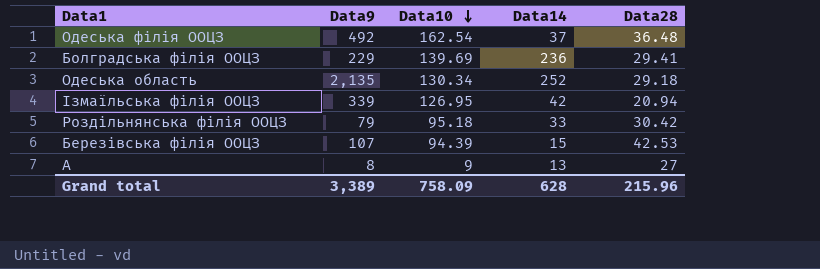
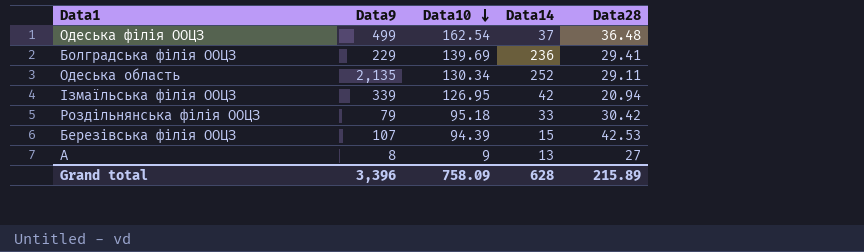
Одеська філія ООЦЗ | Data9: 492 -> 499
Одеська область | Data28: 29.18 -> 29.11
Grand total | Data9: 3,389 -> 3,396
Grand total | Data28: 215.96 -> 215.89

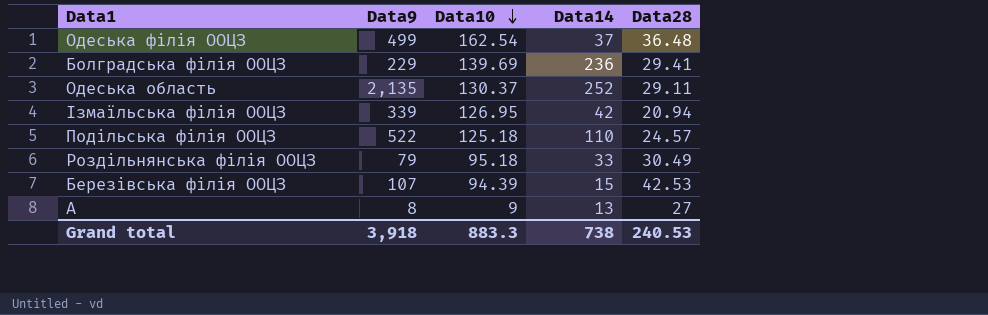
Одеська область | Data10: 130.34 -> 130.37
row Подільська філія ООЦЗ: none -> 522 | 125.18 | 110 | 24.57
Роздiльнянська філія ООЦЗ | Data28: 30.42 -> 30.49
Grand total | Data9: 3,396 -> 3,918
Grand total | Data10: 758.09 -> 883.3
Grand total | Data14: 628 -> 738
Grand total | Data28: 215.89 -> 240.53

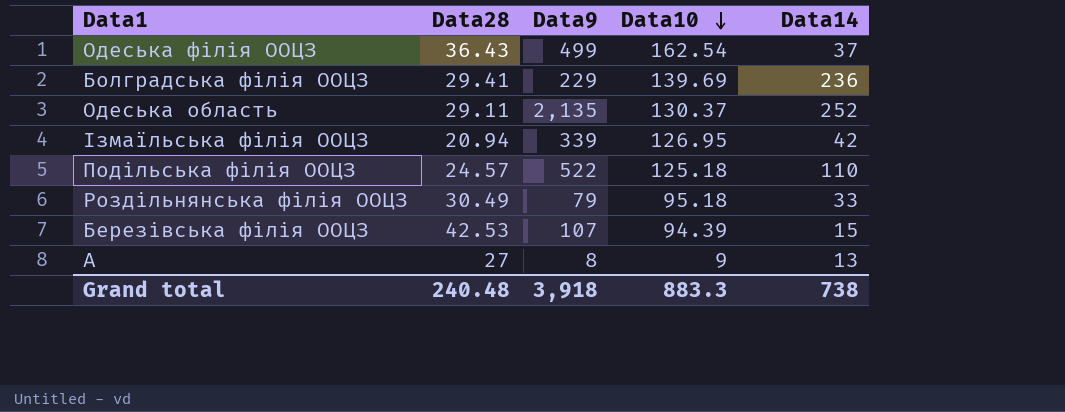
column Data28 | position: 5 -> 2
Одеська філія ООЦЗ | Data28: 36.48 -> 36.43
Grand total | Data28: 240.53 -> 240.48

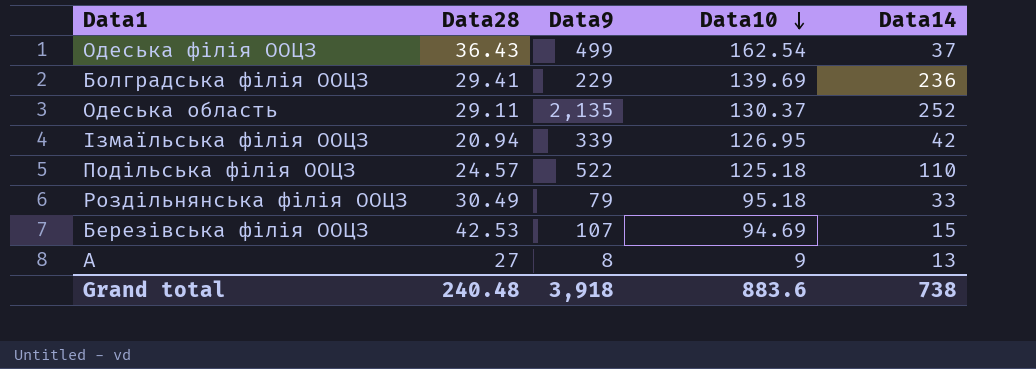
Березiвська філія ООЦЗ | Data10: 94.39 -> 94.69
Grand total | Data10: 883.3 -> 883.6

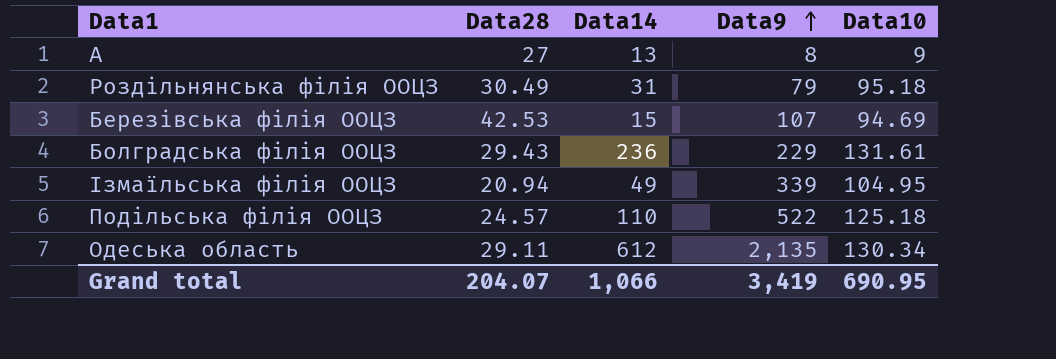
row order: Data10 descending -> Data9 ascending
column Data14 | position: 5 -> 3
row Одеська філія ООЦЗ: 36.43 | 499 | 162.54 | 37 -> none
Роздiльнянська філія ООЦЗ | Data14: 33 -> 31
Болградська філія ООЦЗ | Data28: 29.41 -> 29.43
Болградська філія ООЦЗ | Data10: 139.69 -> 131.61
Iзмаїльська філія ООЦЗ | Data14: 42 -> 49
Iзмаїльська філія ООЦЗ | Data10: 126.95 -> 104.95
Одеська область | Data14: 252 -> 612
Одеська область | Data10: 130.37 -> 130.34
Grand total | Data28: 240.48 -> 204.07
Grand total | Data14: 738 -> 1,066
Grand total | Data9: 3,918 -> 3,419
Grand total | Data10: 883.6 -> 690.95

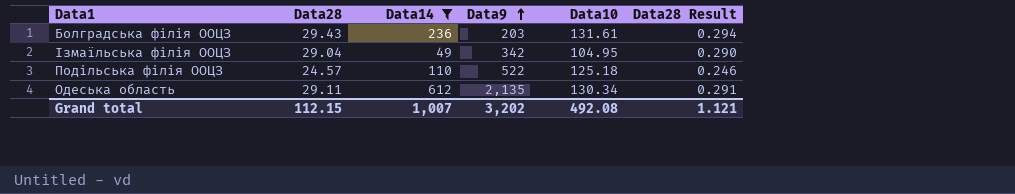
filter: none -> Data14 >= 49
column Data28 Result | formula: none -> [Data28] * 0.01
Болградська філія ООЦЗ | Data9: 229 -> 203
Iзмаїльська філія ООЦЗ | Data28: 20.94 -> 29.04
Iзмаїльська філія ООЦЗ | Data9: 339 -> 342
Grand total | Data28: 204.07 -> 112.15
Grand total | Data14: 1,066 -> 1,007
Grand total | Data9: 3,419 -> 3,202
Grand total | Data10: 690.95 -> 492.08

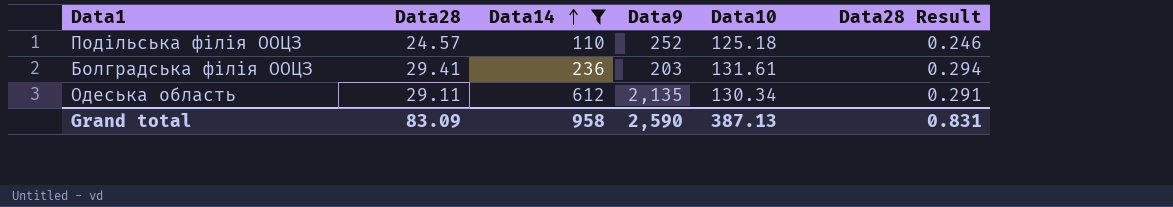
row order: Data9 ascending -> Data14 ascending
row Iзмаїльська філія ООЦЗ: 29.04 | 49 | 342 | 104.95 | 0.290 -> none
Подільська філія ООЦЗ | Data9: 522 -> 252
Болградська філія ООЦЗ | Data28: 29.43 -> 29.41
Grand total | Data28: 112.15 -> 83.09
Grand total | Data14: 1,007 -> 958
Grand total | Data9: 3,202 -> 2,590
Grand total | Data10: 492.08 -> 387.13
Grand total | Data28 Result: 1.121 -> 0.831

